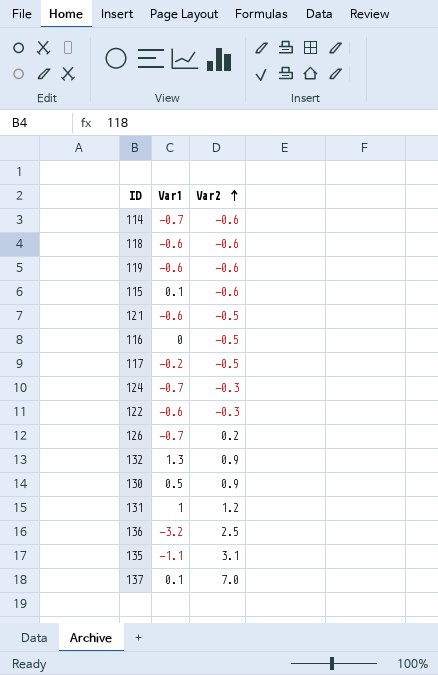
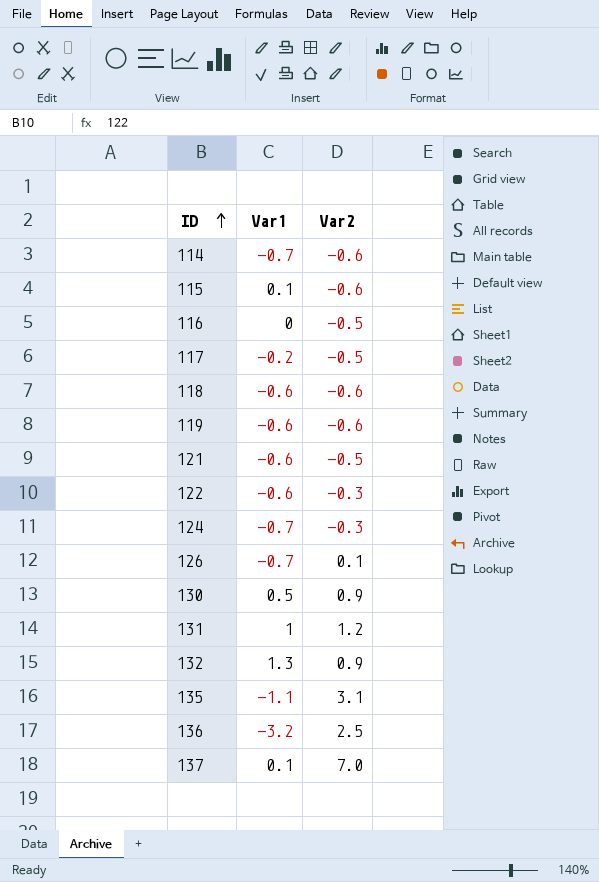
row order: Var2 ascending -> ID ascending
126 | Var2: 0.2 -> 0.1

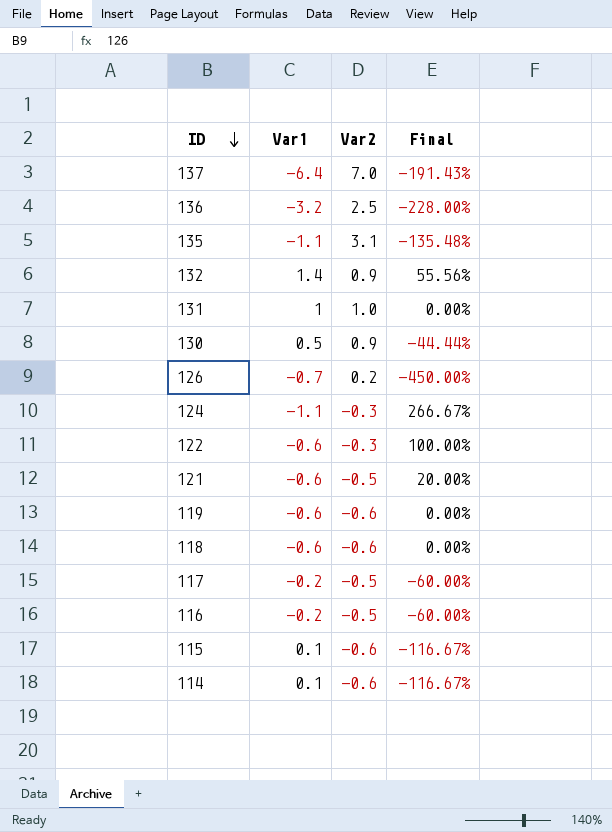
row order: ID ascending -> ID descending
column Final | formula: none -> ([Var1] - [Var2]) / [Var2]
137 | Var1: 0.1 -> -6.4
132 | Var1: 1.3 -> 1.4
131 | Var2: 1.2 -> 1.0
126 | Var2: 0.1 -> 0.2
124 | Var1: -0.7 -> -1.1
116 | Var1: 0 -> -0.2
114 | Var1: -0.7 -> 0.1

